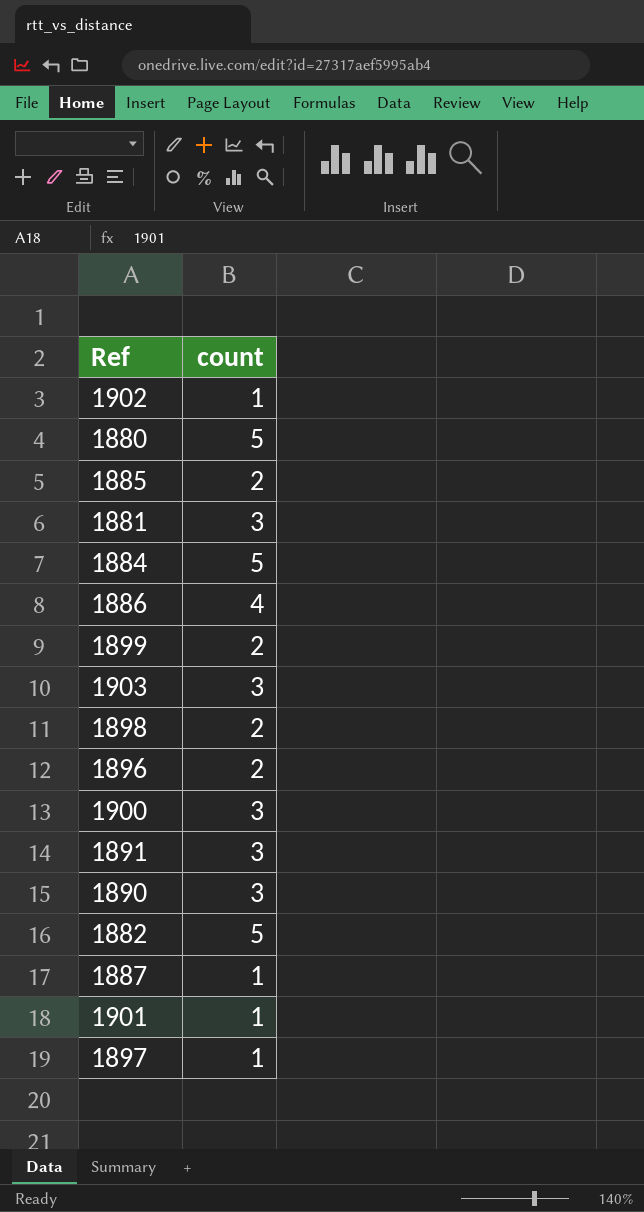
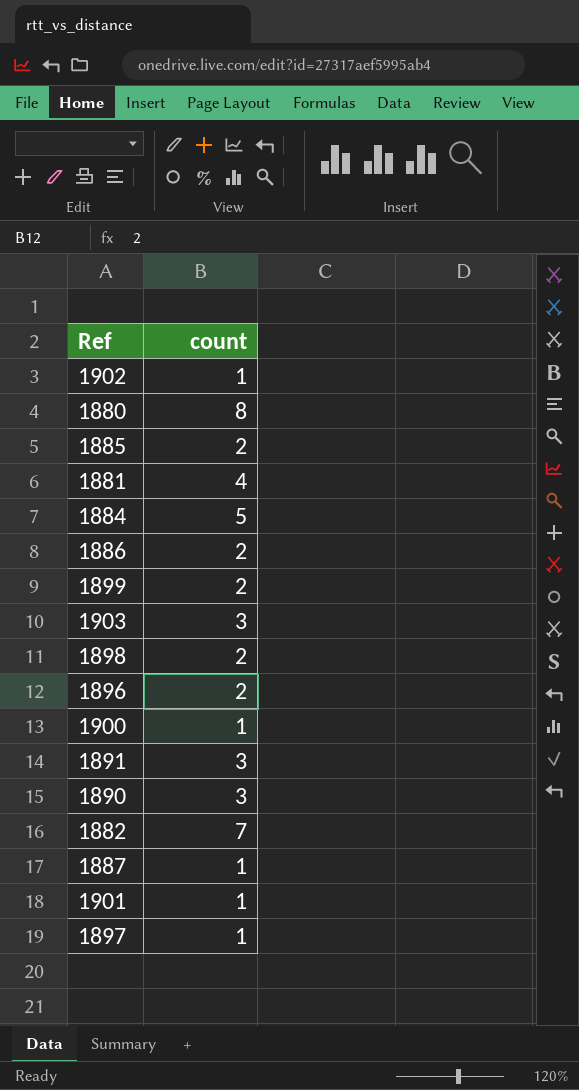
1880 | count: 5 -> 8
1881 | count: 3 -> 4
1886 | count: 4 -> 2
1900 | count: 3 -> 1
1882 | count: 5 -> 7

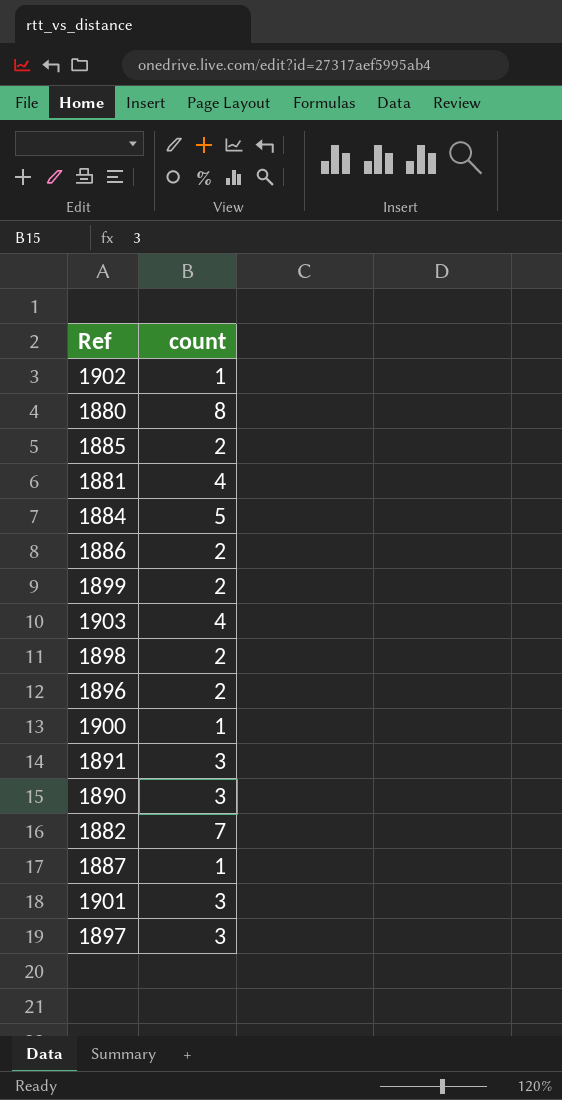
1903 | count: 3 -> 4
1901 | count: 1 -> 3
1897 | count: 1 -> 3

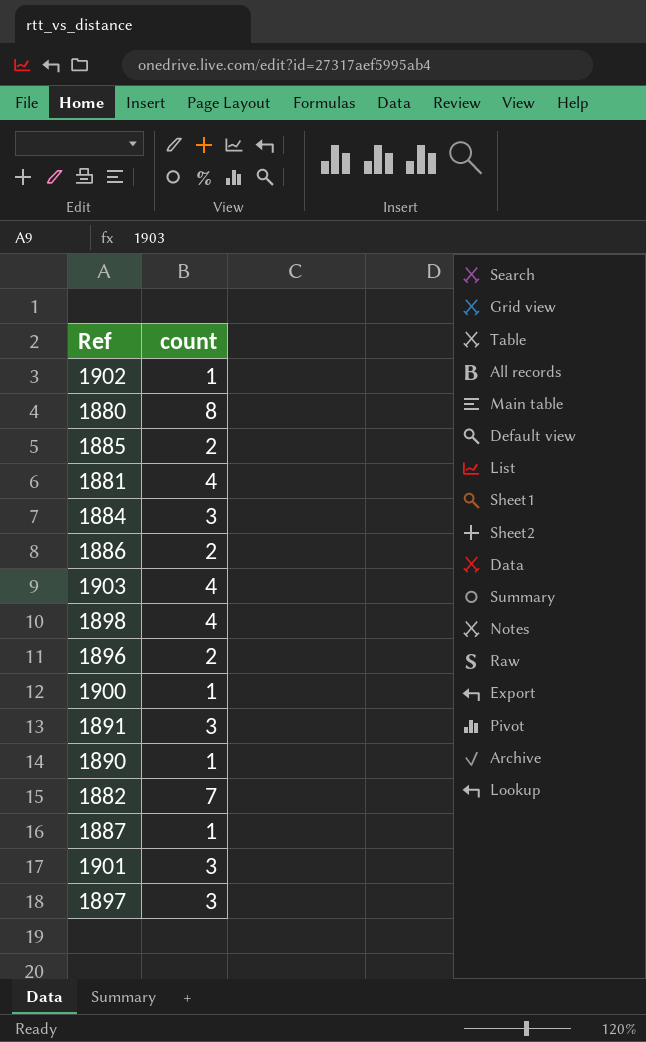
row 1899: 2 -> none
1884 | count: 5 -> 3
1898 | count: 2 -> 4
1890 | count: 3 -> 1

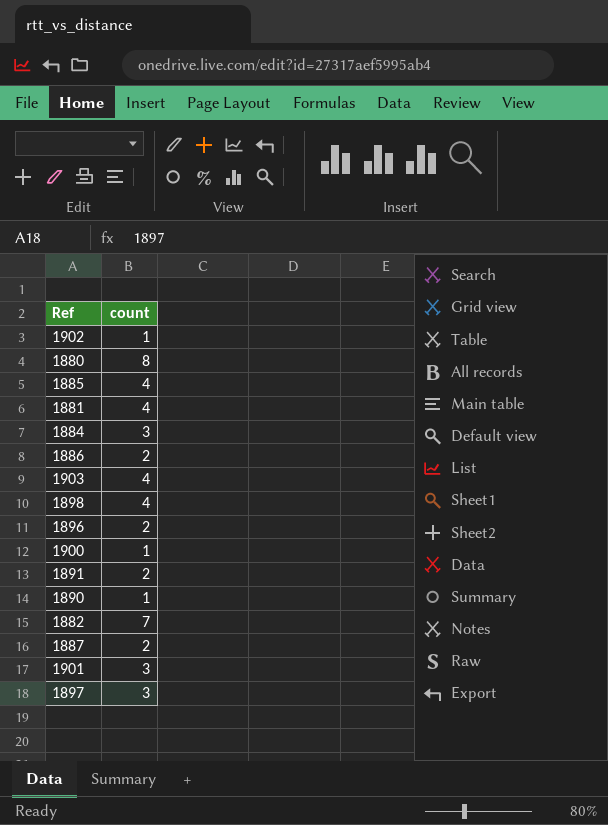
1885 | count: 2 -> 4
1891 | count: 3 -> 2
1887 | count: 1 -> 2

